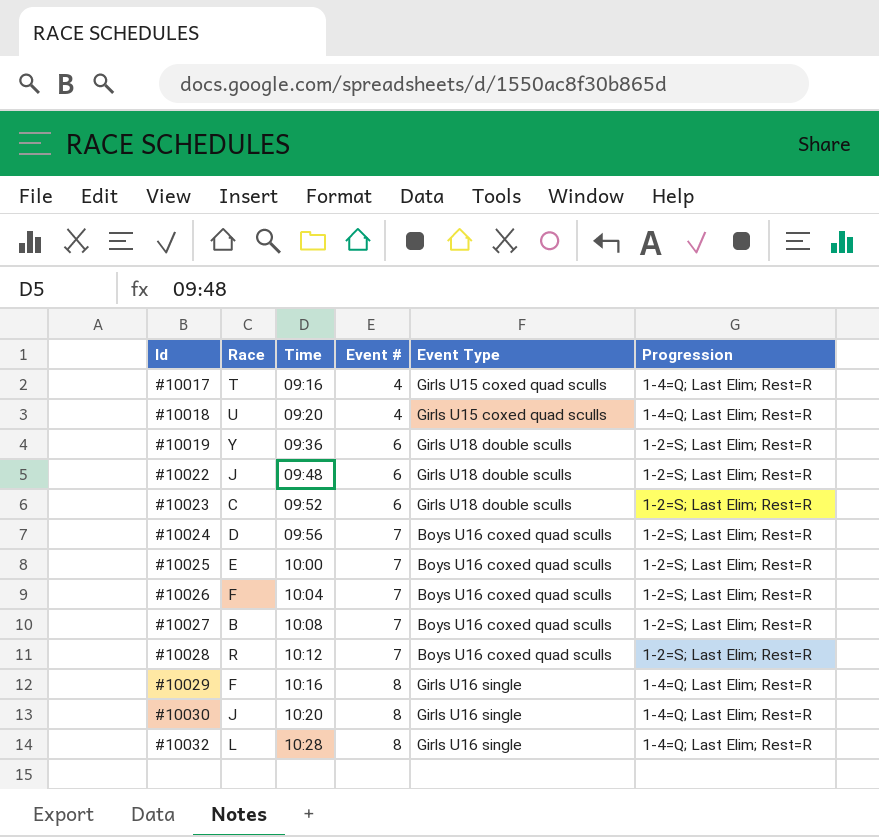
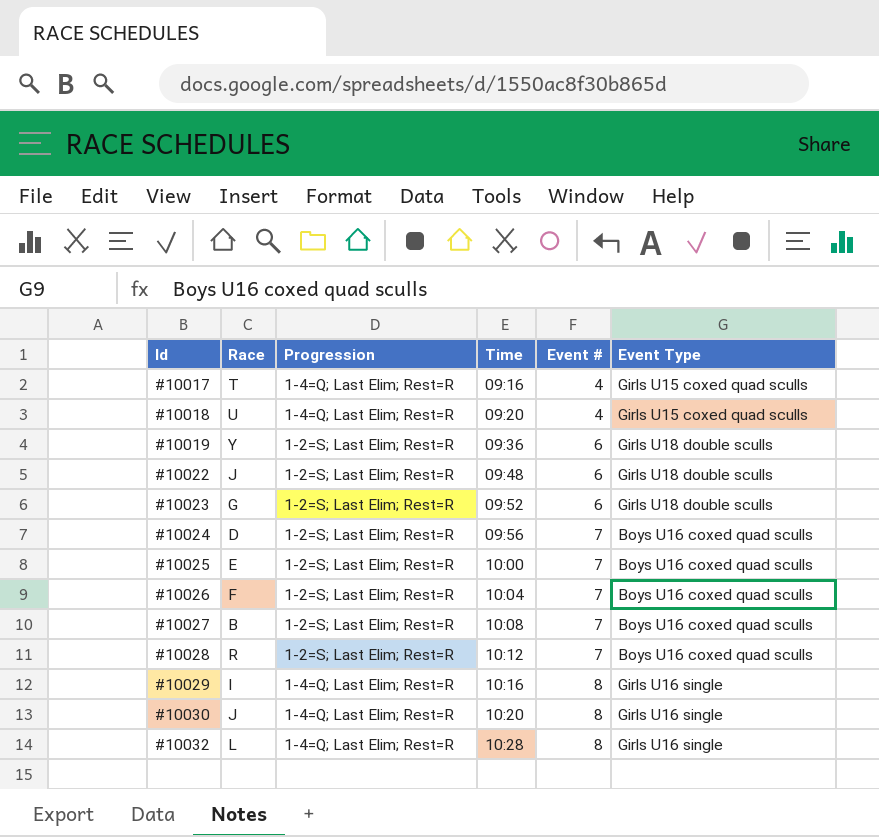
column Progression | position: 6 -> 3
#10023 | Race: C -> G
#10029 | Race: F -> I

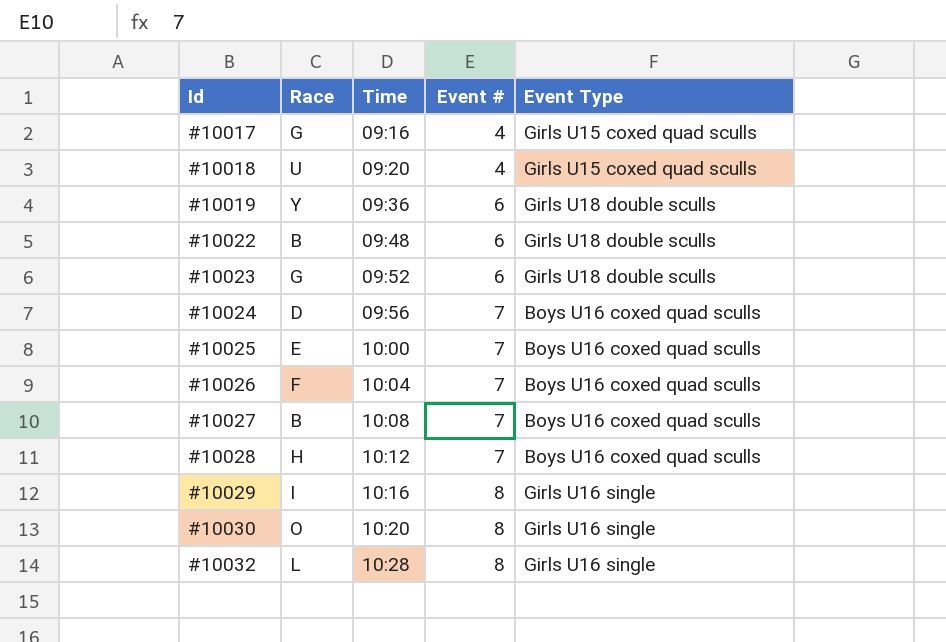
column Progression | position: 3 -> none
#10017 | Race: T -> G
#10022 | Race: J -> B
#10028 | Race: R -> H
#10030 | Race: J -> O

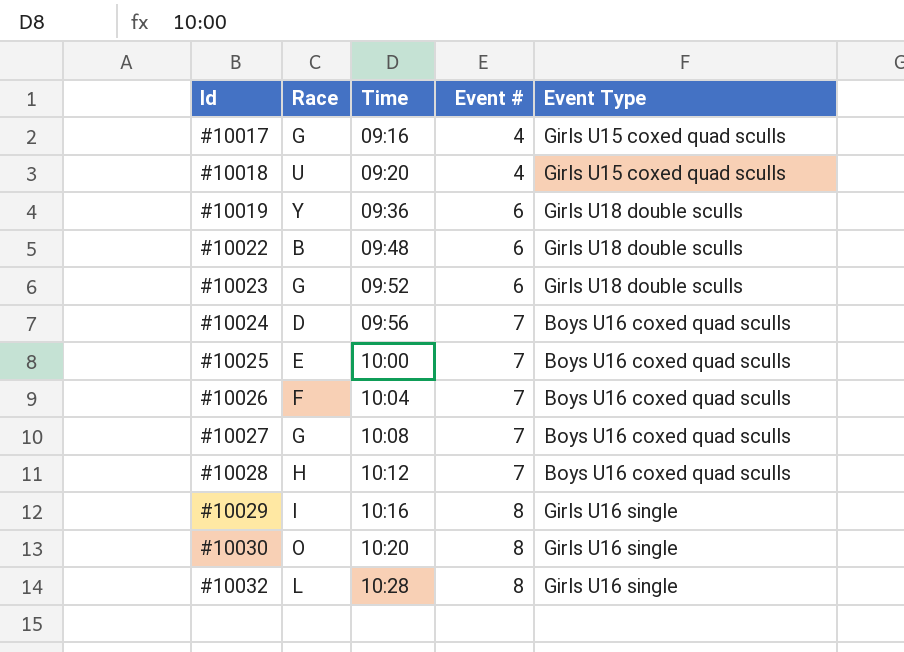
#10027 | Race: B -> G

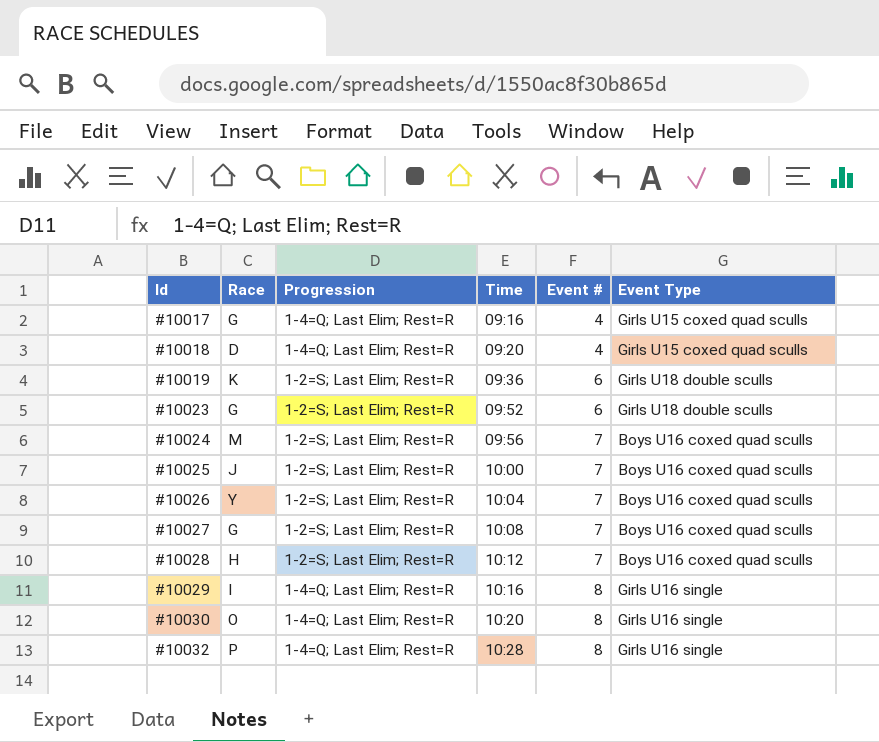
column Progression | position: none -> 3
row #10022: B | 09:48 | 6 | Girls U18 double sculls -> none
#10018 | Race: U -> D
#10019 | Race: Y -> K
#10024 | Race: D -> M
#10025 | Race: E -> J
#10026 | Race: F -> Y
#10032 | Race: L -> P

